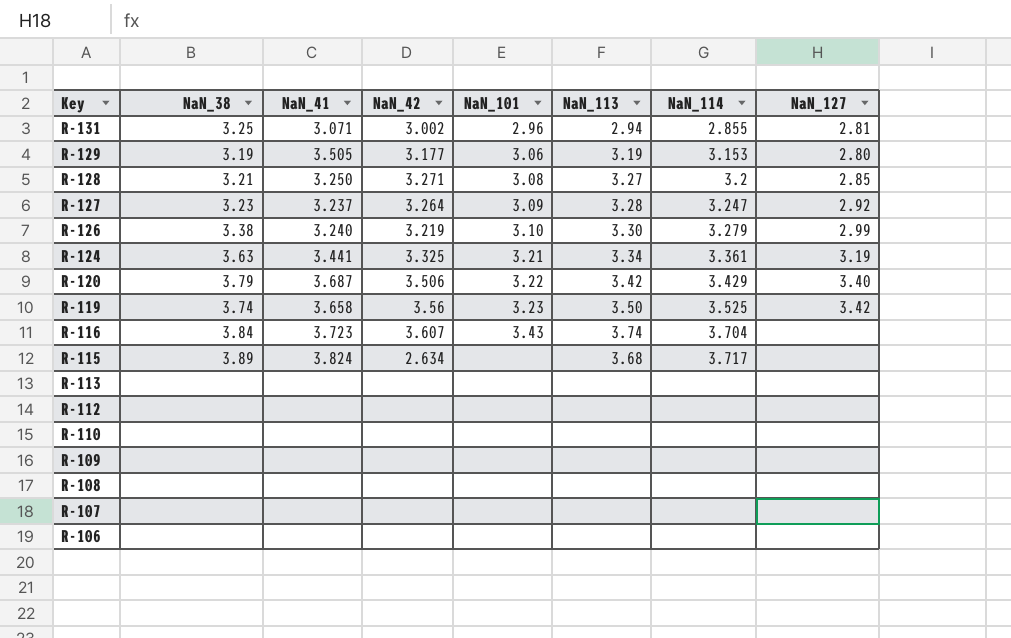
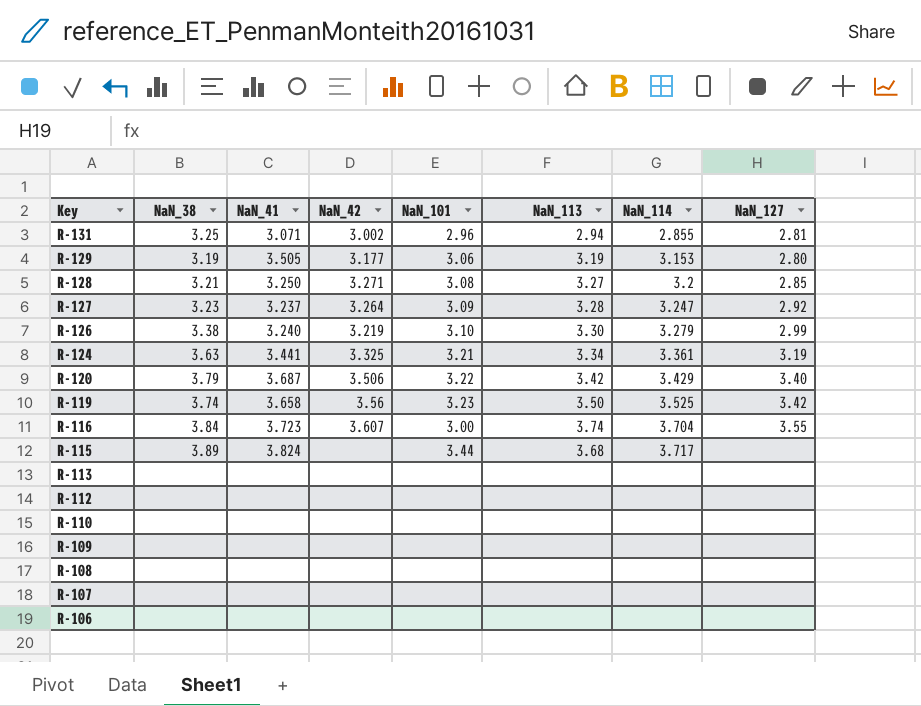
R-116 | NaN_101: 3.43 -> 3.00
R-116 | NaN_127: none -> 3.55
R-115 | NaN_42: 2.634 -> none
R-115 | NaN_101: none -> 3.44

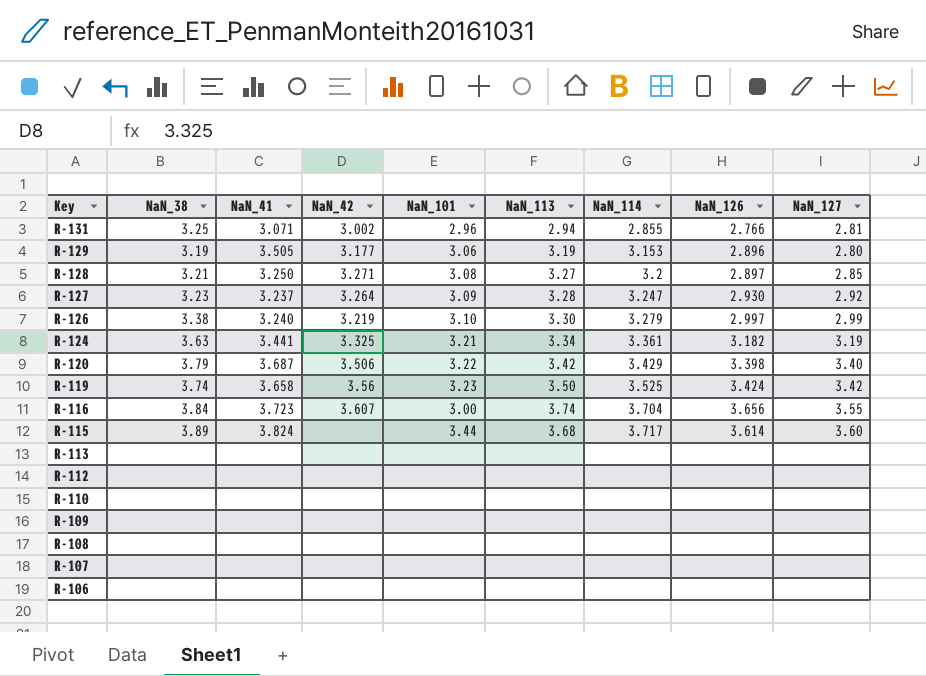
column NaN_126 | position: none -> 8
R-115 | NaN_127: none -> 3.60

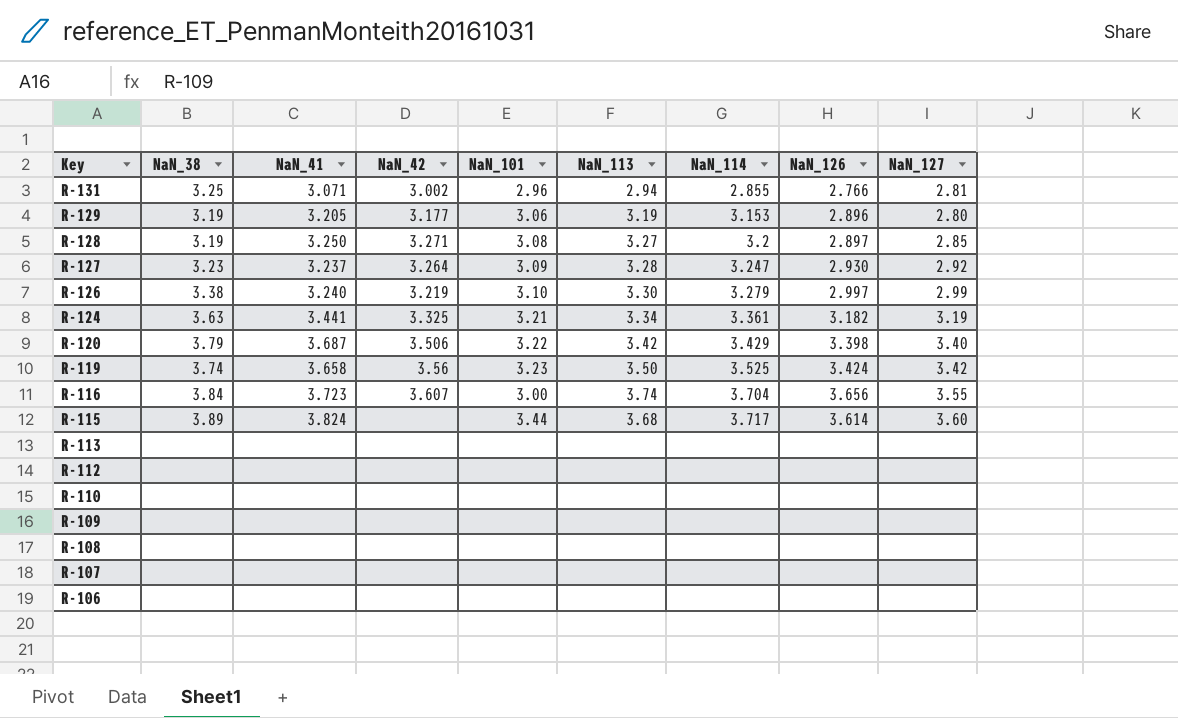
R-129 | NaN_41: 3.505 -> 3.205
R-128 | NaN_38: 3.21 -> 3.19

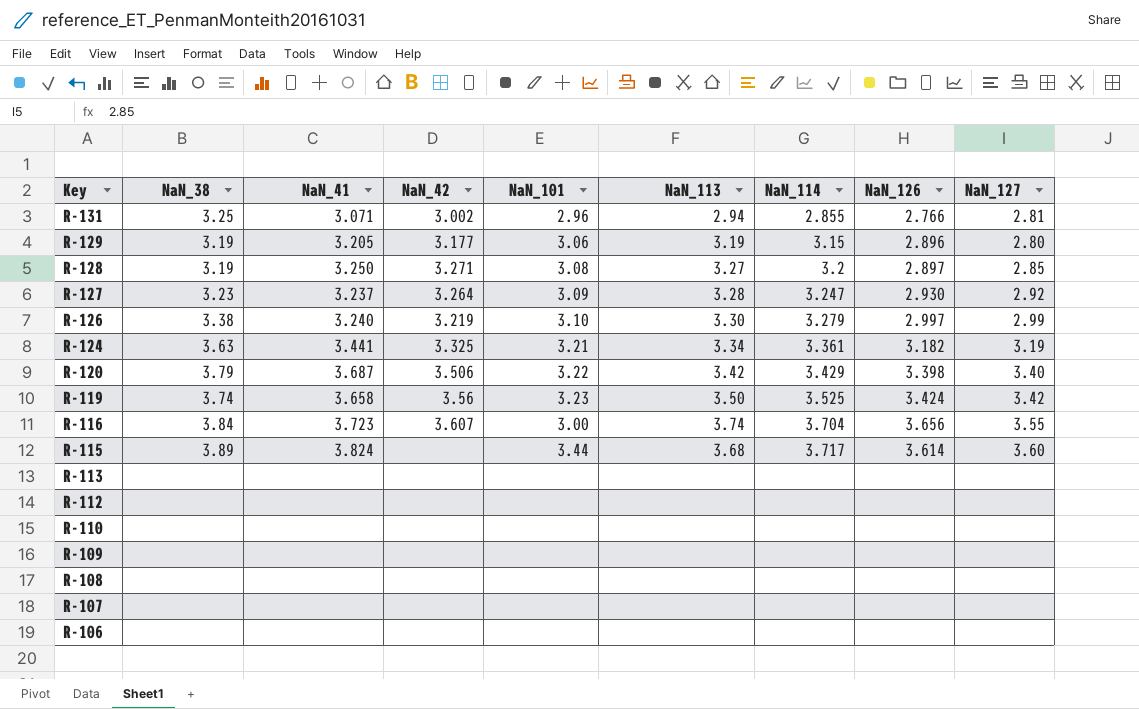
R-129 | NaN_114: 3.153 -> 3.15

